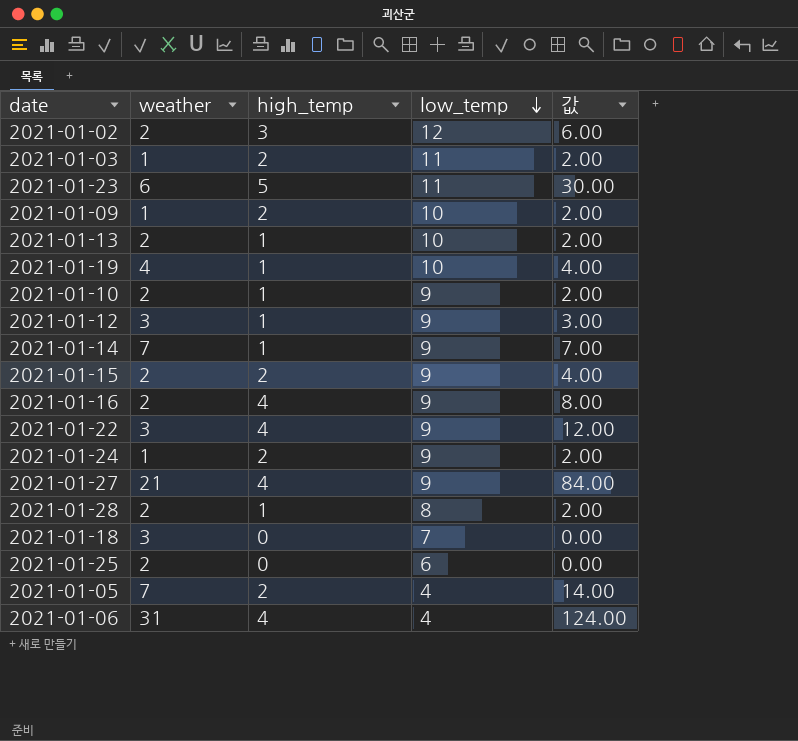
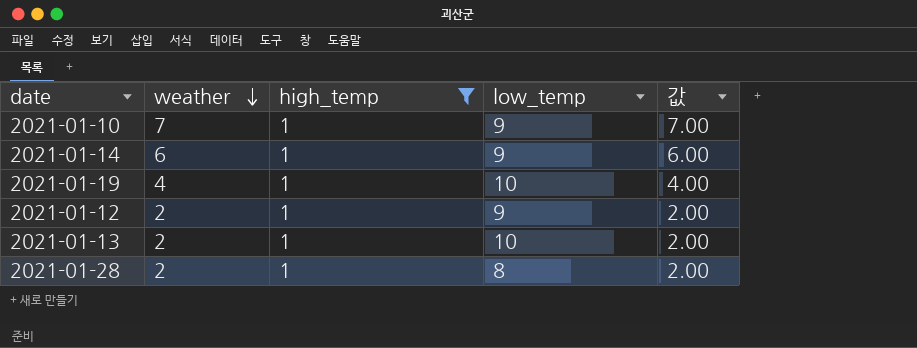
filter: none -> high_temp = 1
row order: low_temp descending -> weather descending
2021-01-10 | weather: 2 -> 7
2021-01-10 | 값: 2.00 -> 7.00
2021-01-14 | weather: 7 -> 6
2021-01-14 | 값: 7.00 -> 6.00
2021-01-12 | weather: 3 -> 2
2021-01-12 | 값: 3.00 -> 2.00

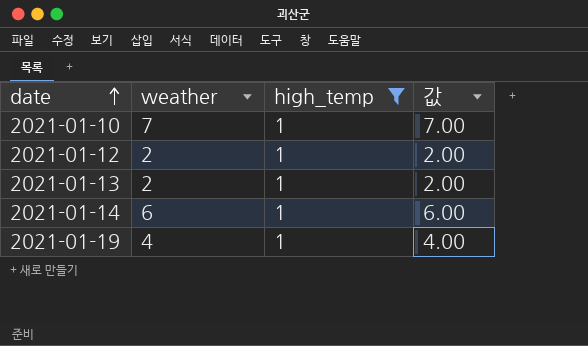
row order: weather descending -> date ascending
column low_temp | position: 4 -> none
row 2021-01-28: 2 | 1 | 8 | 2.00 -> none

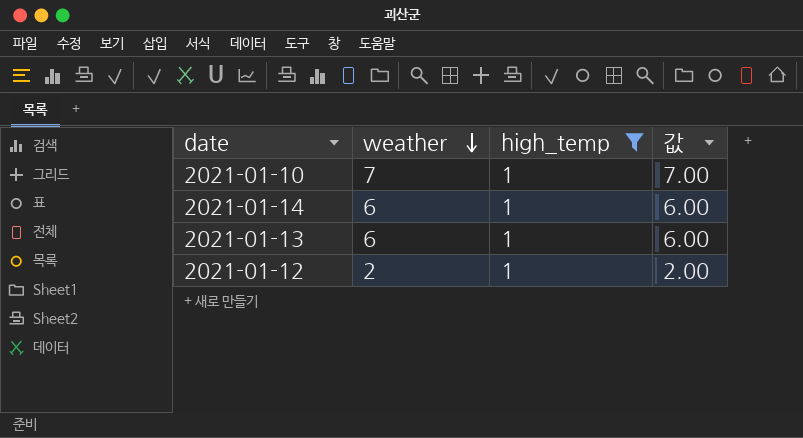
row order: date ascending -> weather descending
row 2021-01-19: 4 | 1 | 4.00 -> none
2021-01-13 | weather: 2 -> 6
2021-01-13 | 값: 2.00 -> 6.00

